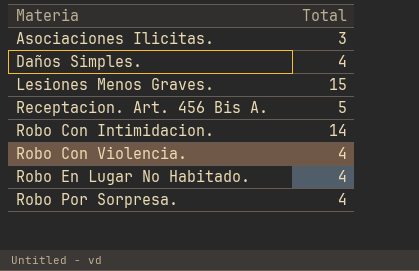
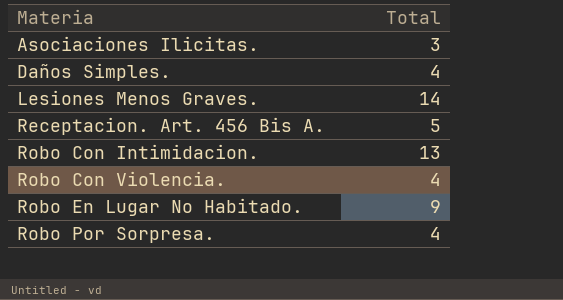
Lesiones Menos Graves. | Total: 15 -> 14
Robo Con Intimidacion. | Total: 14 -> 13
Robo En Lugar No Habitado. | Total: 4 -> 9

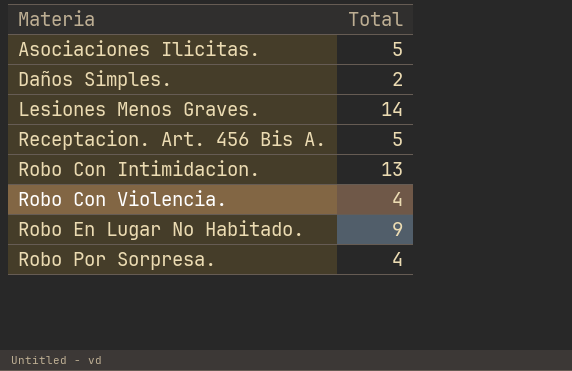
Asociaciones Ilicitas. | Total: 3 -> 5
Daños Simples. | Total: 4 -> 2

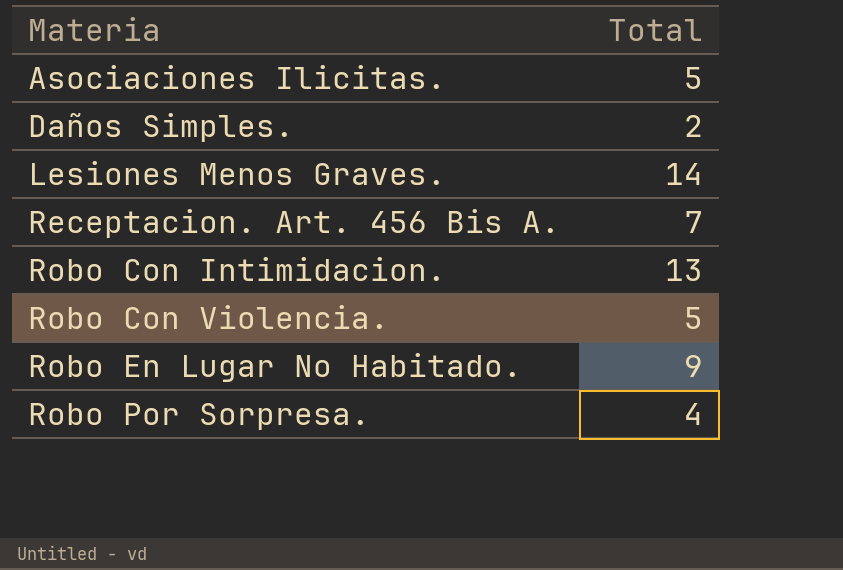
Receptacion. Art. 456 Bis A. | Total: 5 -> 7
Robo Con Violencia. | Total: 4 -> 5

